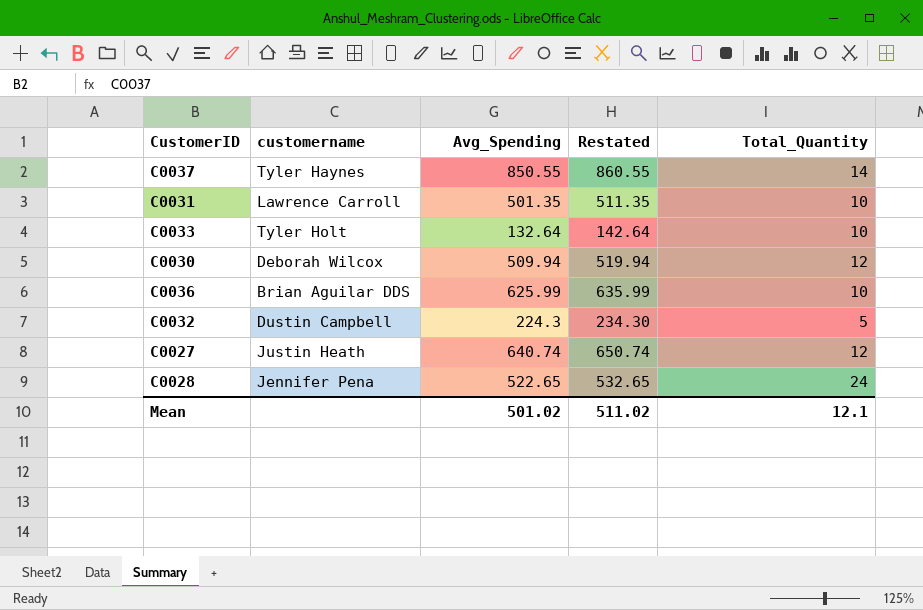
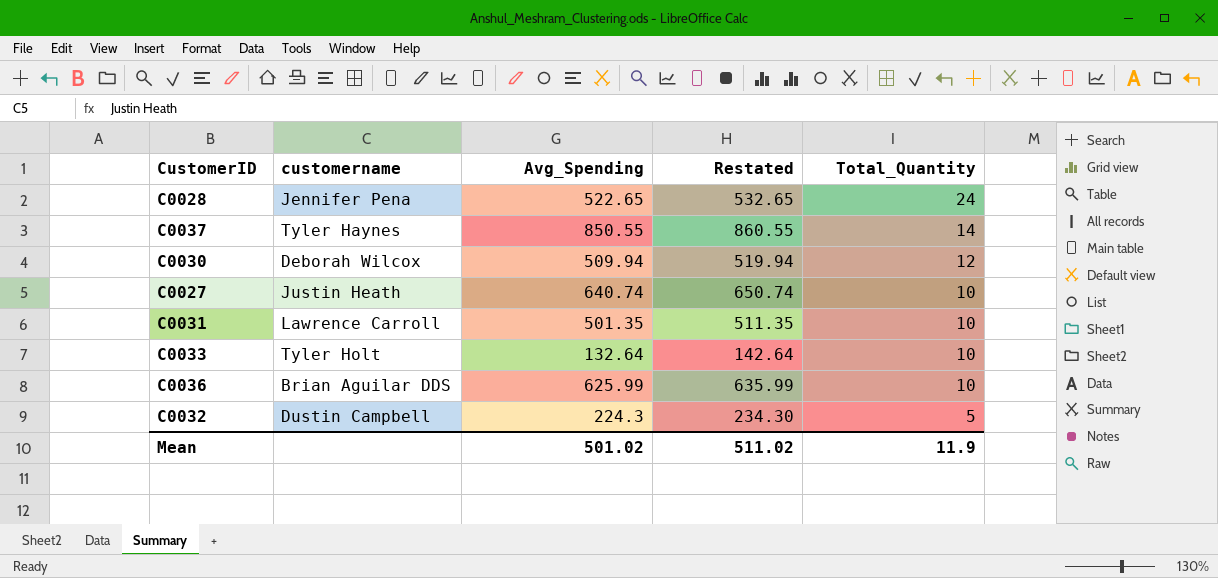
row order: none -> Total_Quantity descending
C0027 | Total_Quantity: 12 -> 10
Mean | Total_Quantity: 12.1 -> 11.9

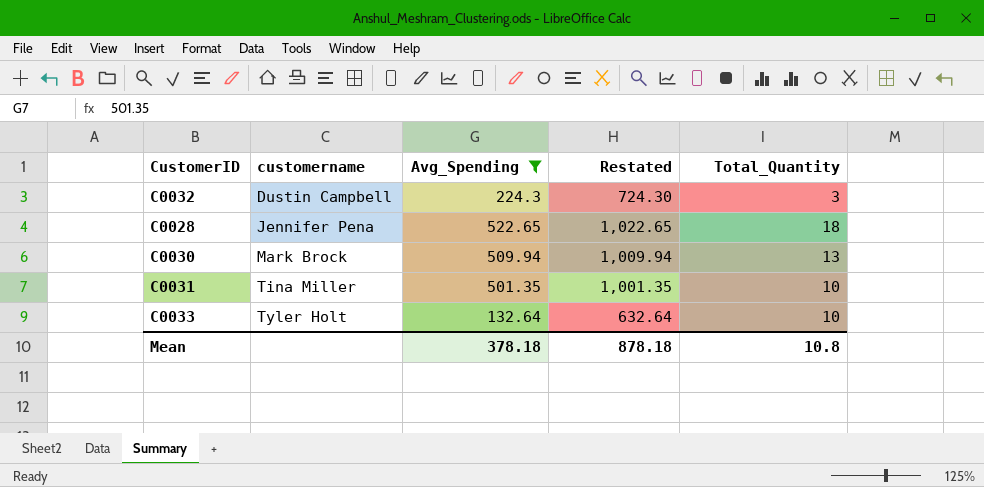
filter: none -> Avg_Spending <= 522.65
row order: Total_Quantity descending -> customername ascending
column Restated | formula: [Avg_Spending] + 10 -> [Avg_Spending] + 500
C0032 | Total_Quantity: 5 -> 3
C0028 | Total_Quantity: 24 -> 18
C0030 | customername: Deborah Wilcox -> Mark Brock
C0030 | Total_Quantity: 12 -> 13
C0031 | customername: Lawrence Carroll -> Tina Miller
Mean | Avg_Spending: 501.02 -> 378.18
Mean | Restated: 511.02 -> 878.18
Mean | Total_Quantity: 11.9 -> 10.8

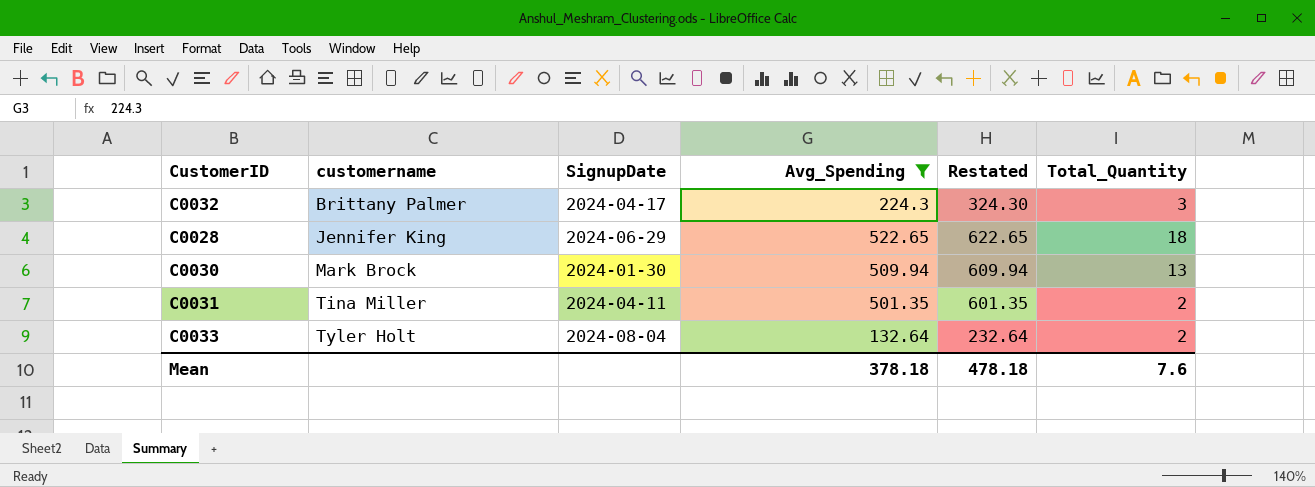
column SignupDate | position: none -> 3
column Restated | formula: [Avg_Spending] + 500 -> [Avg_Spending] + 100
C0032 | customername: Dustin Campbell -> Brittany Palmer
C0028 | customername: Jennifer Pena -> Jennifer King
C0031 | Total_Quantity: 10 -> 2
C0033 | Total_Quantity: 10 -> 2
Mean | Restated: 878.18 -> 478.18
Mean | Total_Quantity: 10.8 -> 7.6

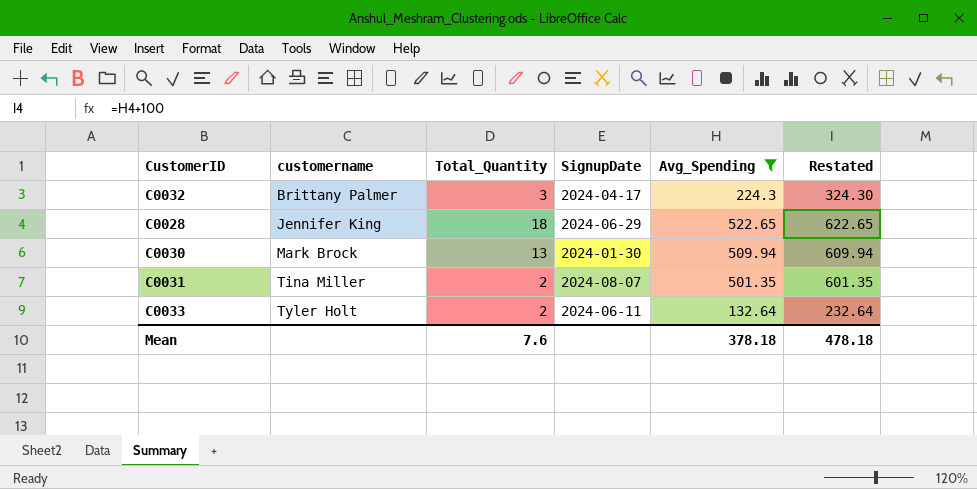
column Total_Quantity | position: 6 -> 3
C0031 | SignupDate: 2024-04-11 -> 2024-08-07
C0033 | SignupDate: 2024-08-04 -> 2024-06-11

